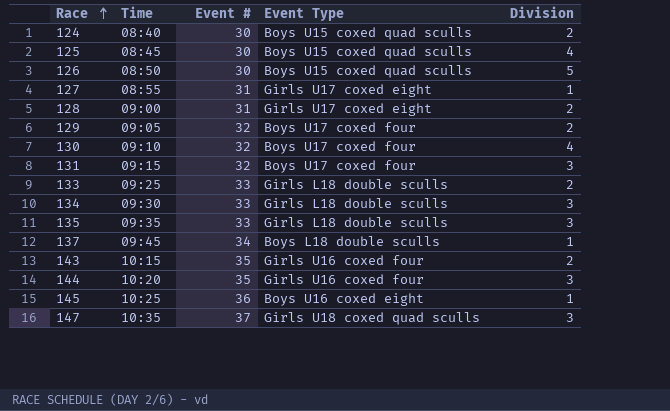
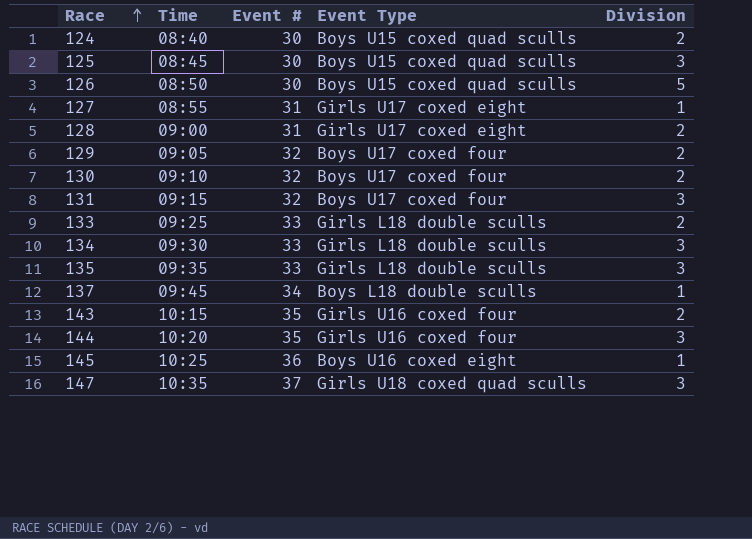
125 | Division: 4 -> 3
130 | Division: 4 -> 2

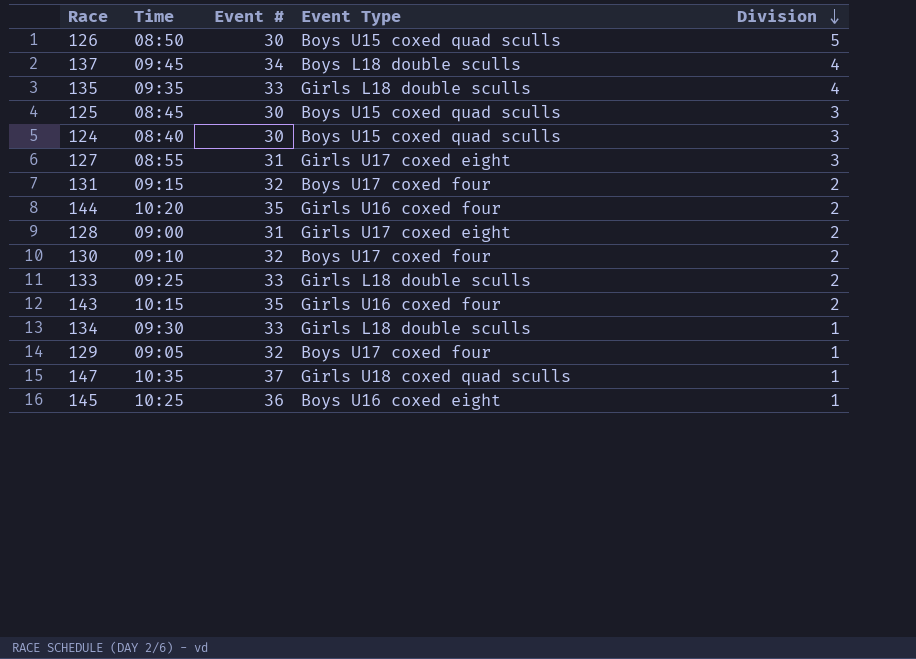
row order: Race ascending -> Division descending
137 | Division: 1 -> 4
135 | Division: 3 -> 4
124 | Division: 2 -> 3
127 | Division: 1 -> 3
131 | Division: 3 -> 2
144 | Division: 3 -> 2
134 | Division: 3 -> 1
129 | Division: 2 -> 1
147 | Division: 3 -> 1

